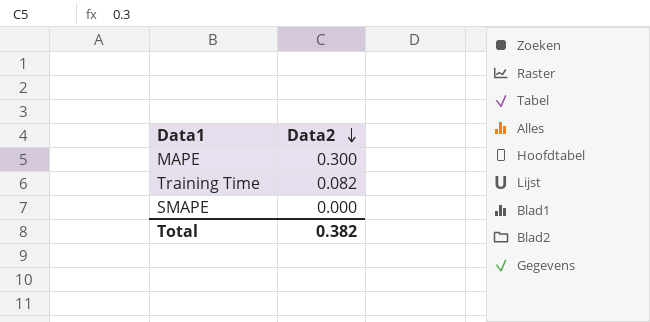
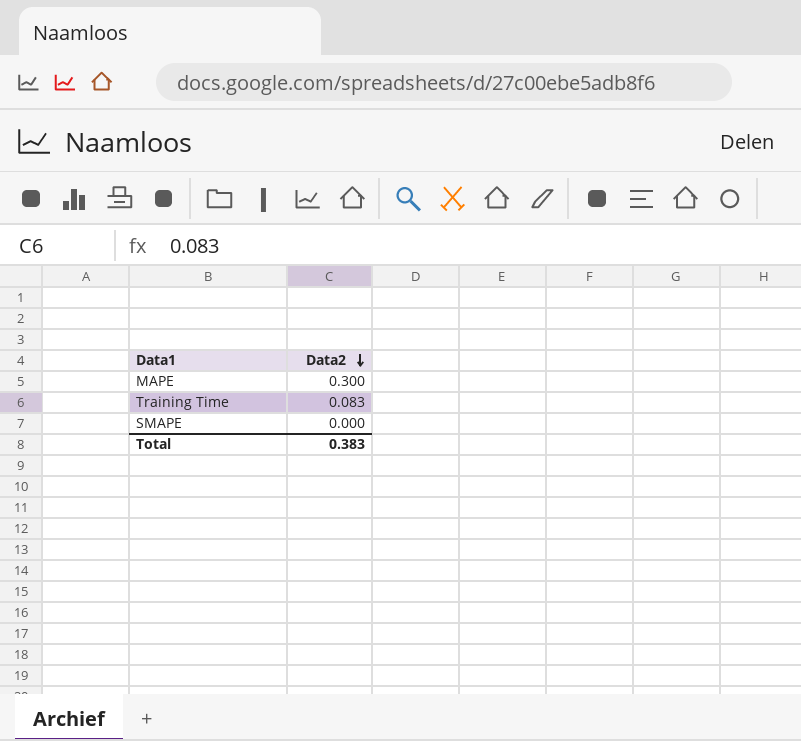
Training Time | Data2: 0.082 -> 0.083
Total | Data2: 0.382 -> 0.383

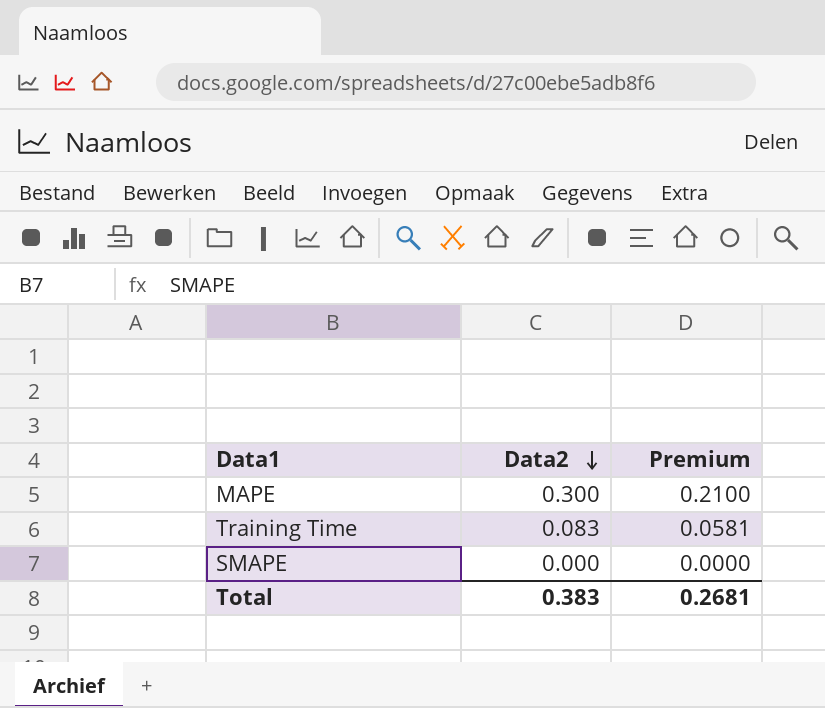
column Premium | formula: none -> [Data2] * 0.7

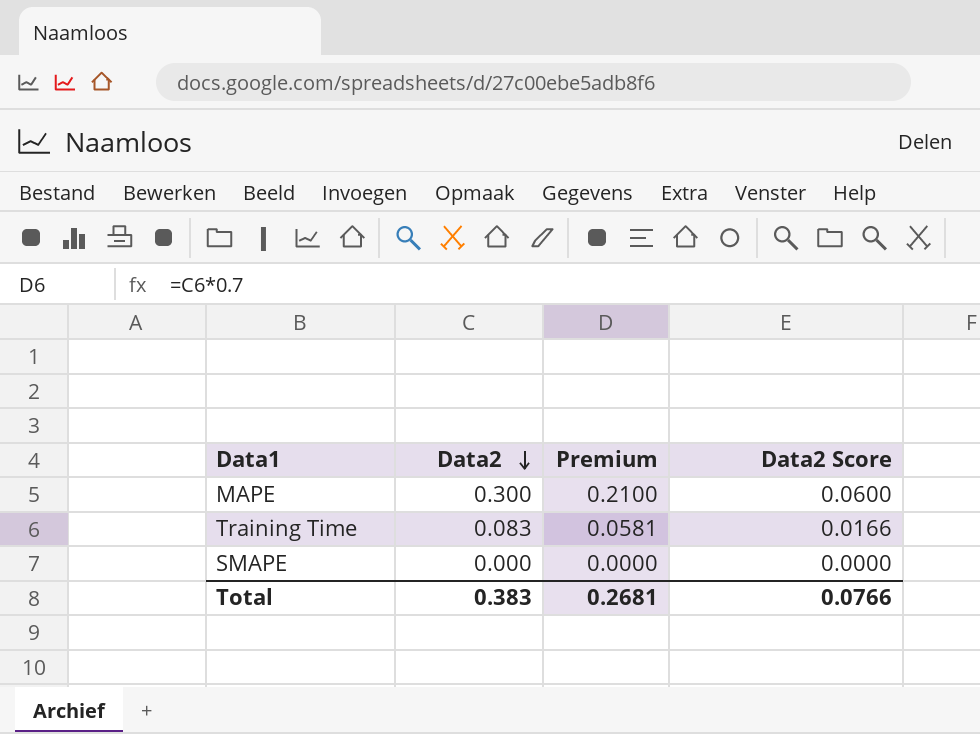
column Data2 Score | formula: none -> [Data2] * 0.2

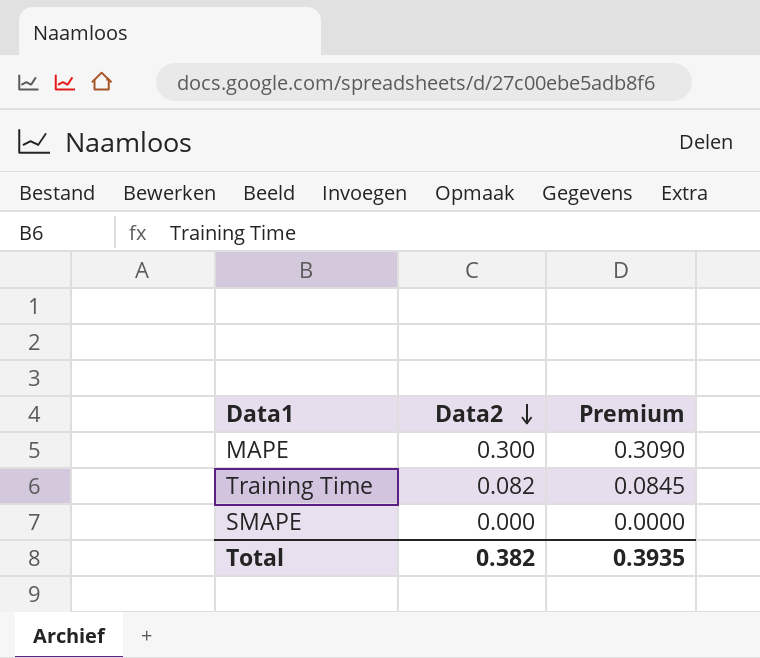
column Data2 Score | formula: [Data2] * 0.2 -> none
column Premium | formula: [Data2] * 0.7 -> [Data2] * 1.03
Training Time | Data2: 0.083 -> 0.082
Total | Data2: 0.383 -> 0.382
Total | Premium: 0.2681 -> 0.3935

